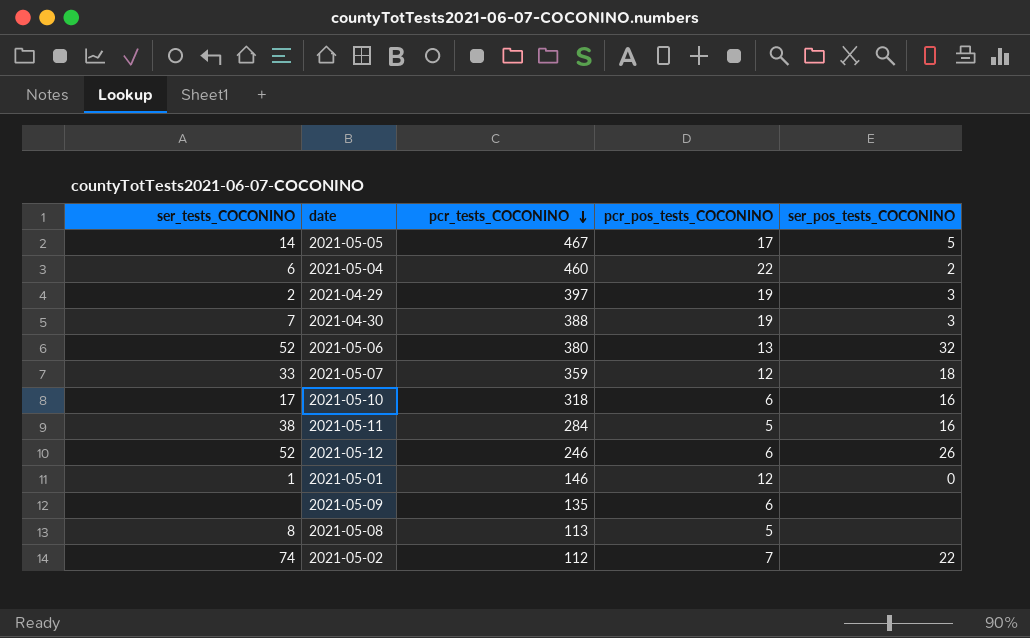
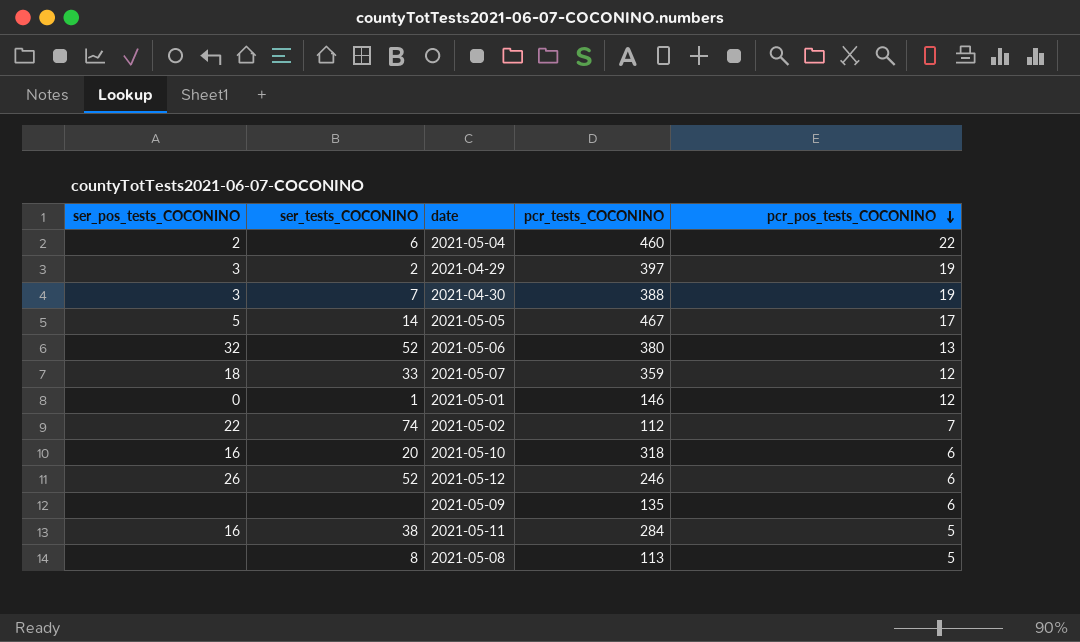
row order: pcr_tests_COCONINO descending -> pcr_pos_tests_COCONINO descending
column ser_pos_tests_COCONINO | position: 5 -> 1
2021-05-10 | ser_tests_COCONINO: 17 -> 20

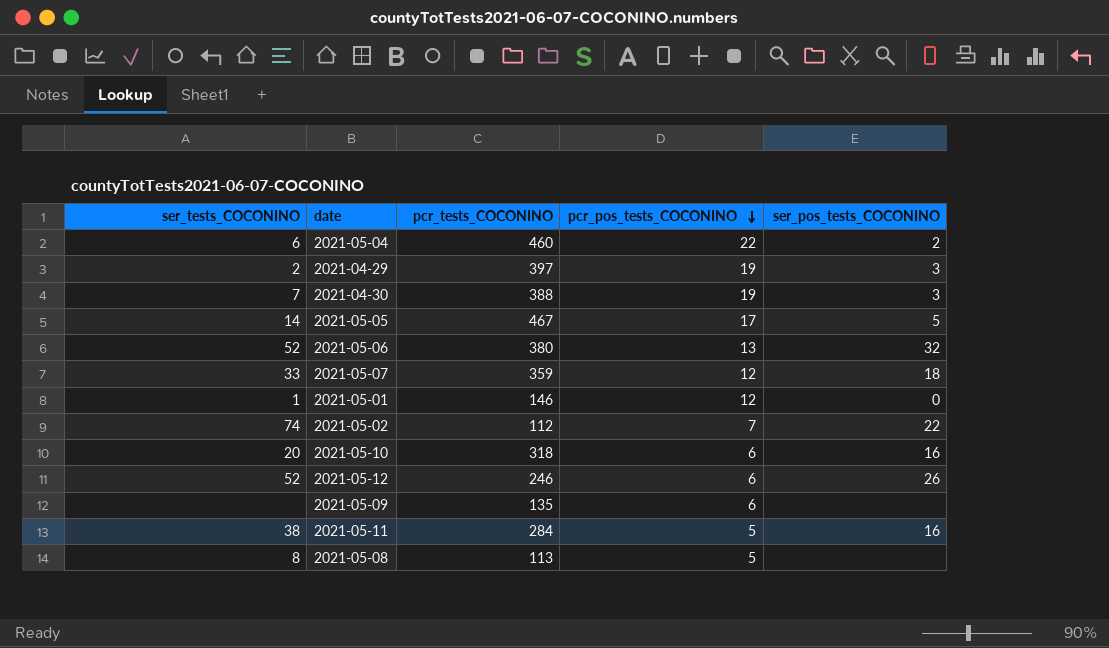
column ser_pos_tests_COCONINO | position: 1 -> 5

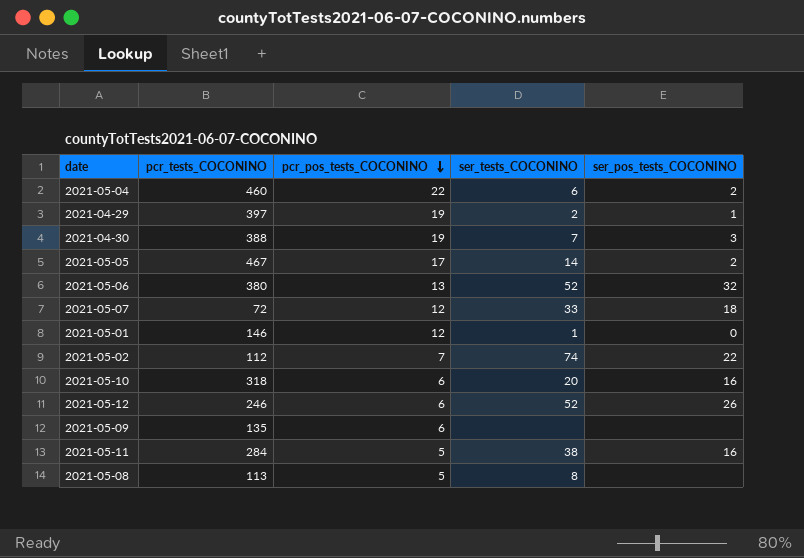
column ser_tests_COCONINO | position: 1 -> 4
2021-04-29 | ser_pos_tests_COCONINO: 3 -> 1
2021-05-05 | ser_pos_tests_COCONINO: 5 -> 2
2021-05-07 | pcr_tests_COCONINO: 359 -> 72

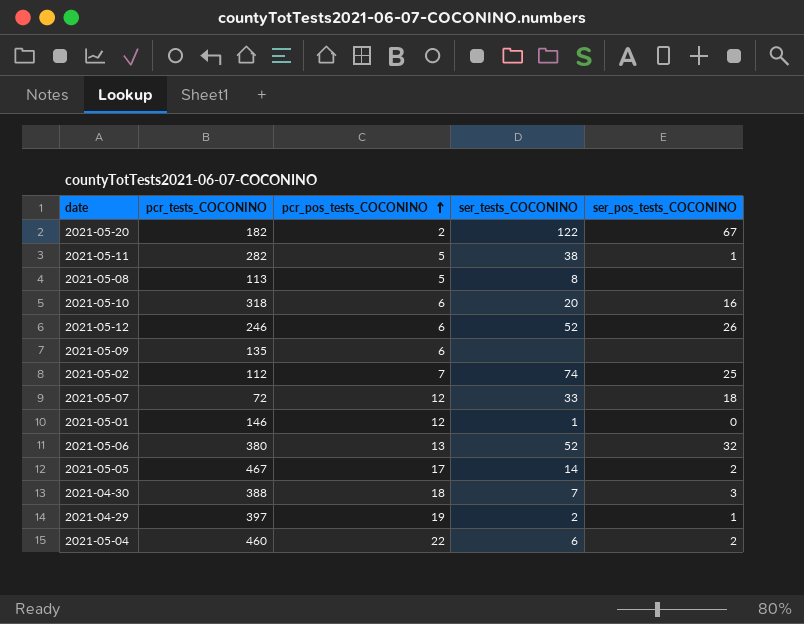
row order: pcr_pos_tests_COCONINO descending -> pcr_pos_tests_COCONINO ascending
row 2021-05-20: none -> 182 | 2 | 122 | 67
2021-05-11 | pcr_tests_COCONINO: 284 -> 282
2021-05-11 | ser_pos_tests_COCONINO: 16 -> 1
2021-05-02 | ser_pos_tests_COCONINO: 22 -> 25
2021-04-30 | pcr_pos_tests_COCONINO: 19 -> 18

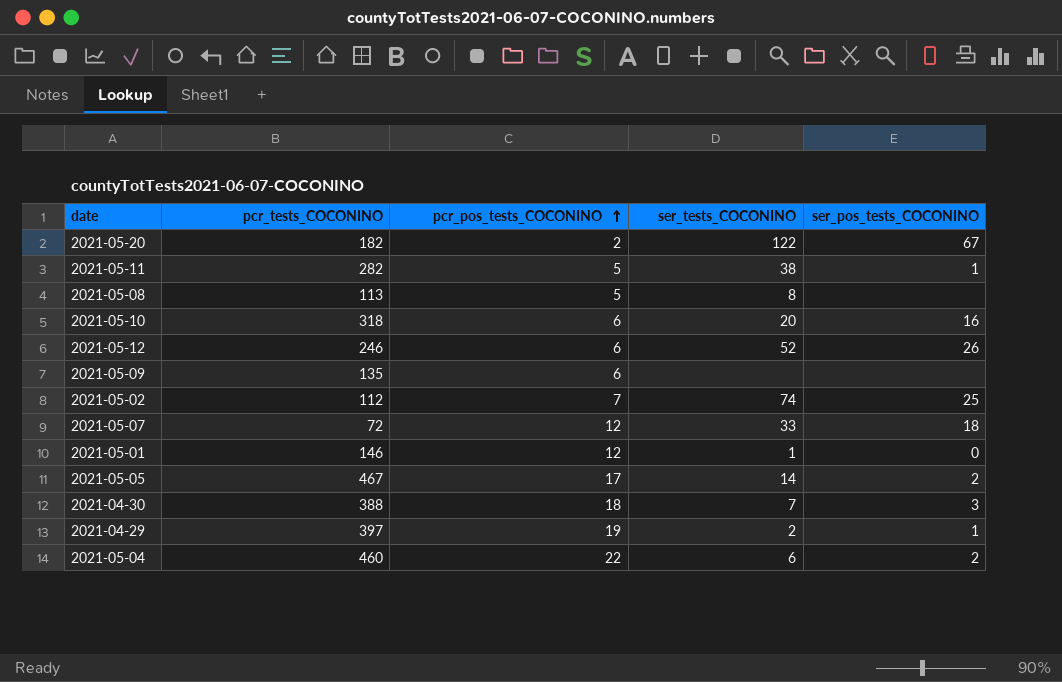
row 2021-05-06: 380 | 13 | 52 | 32 -> none

